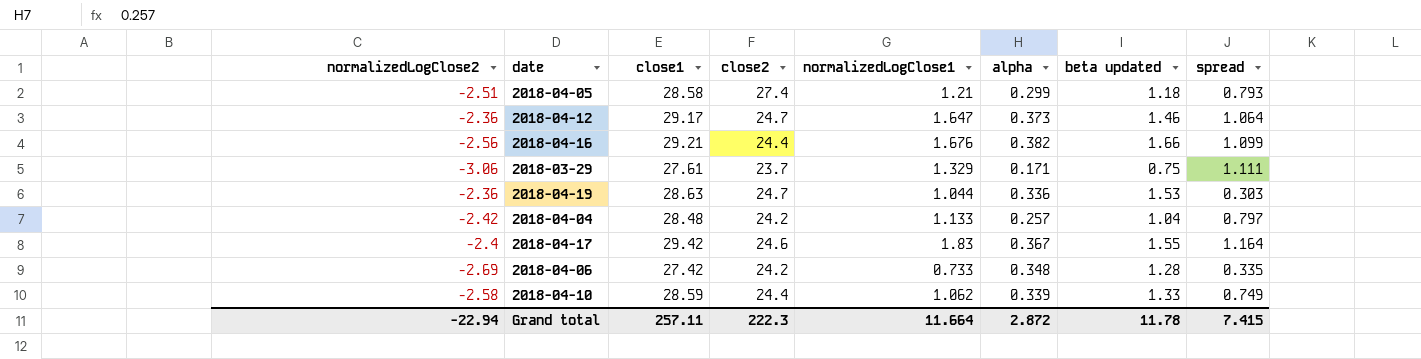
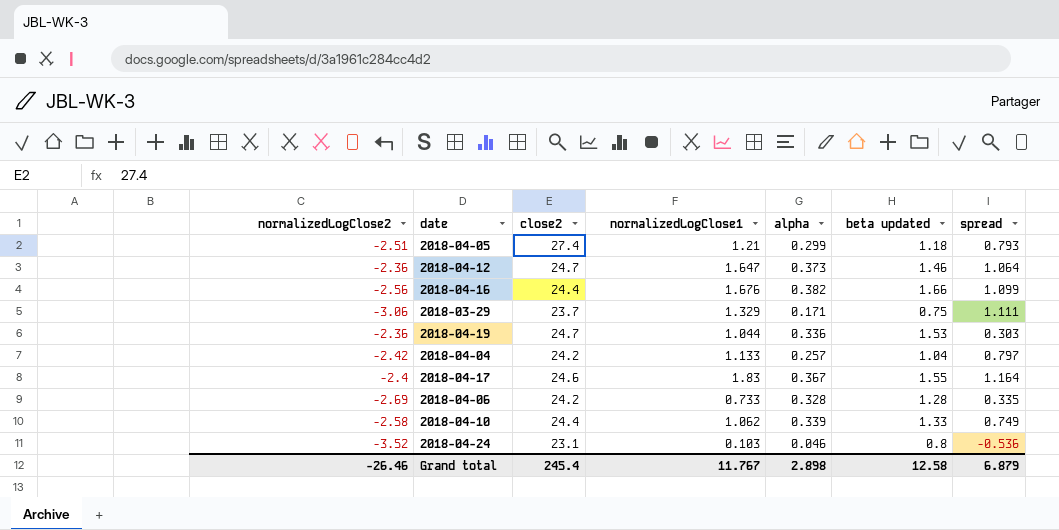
column close1 | position: 3 -> none
2018-04-06 | alpha: 0.348 -> 0.328
row 2018-04-24: none -> -3.52 | 23.1 | 0.103 | 0.046 | 0.8 | -0.536
Grand total | normalizedLogClose2: -22.94 -> -26.46
Grand total | close2: 222.3 -> 245.4
Grand total | normalizedLogClose1: 11.664 -> 11.767
Grand total | alpha: 2.872 -> 2.898
Grand total | beta updated: 11.78 -> 12.58
Grand total | spread: 7.415 -> 6.879

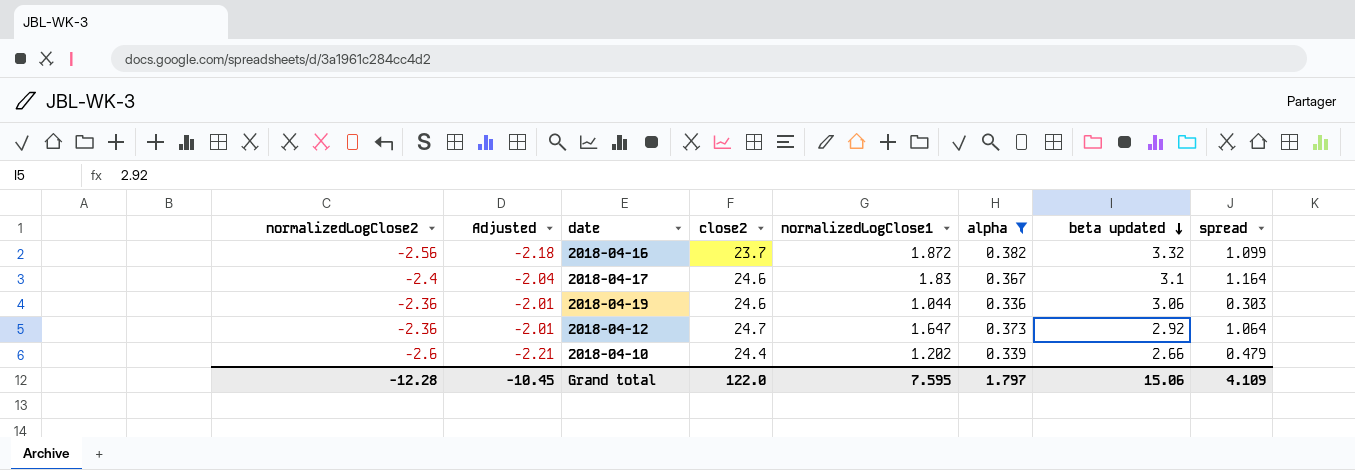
filter: none -> alpha >= 0.336
row order: none -> beta updated descending
column Adjusted | formula: none -> [normalizedLogClose2] * 0.85
2018-04-16 | close2: 24.4 -> 23.7
2018-04-16 | normalizedLogClose1: 1.676 -> 1.872
2018-04-16 | beta updated: 1.66 -> 3.32
2018-04-17 | beta updated: 1.55 -> 3.1
2018-04-19 | close2: 24.7 -> 24.6
2018-04-19 | beta updated: 1.53 -> 3.06
2018-04-12 | beta updated: 1.46 -> 2.92
2018-04-10 | normalizedLogClose2: -2.58 -> -2.6
2018-04-10 | normalizedLogClose1: 1.062 -> 1.202
2018-04-10 | beta updated: 1.33 -> 2.66
2018-04-10 | spread: 0.749 -> 0.479
Grand total | normalizedLogClose2: -26.46 -> -12.28
Grand total | close2: 245.4 -> 122.0
Grand total | normalizedLogClose1: 11.767 -> 7.595
Grand total | alpha: 2.898 -> 1.797
Grand total | beta updated: 12.58 -> 15.06
Grand total | spread: 6.879 -> 4.109

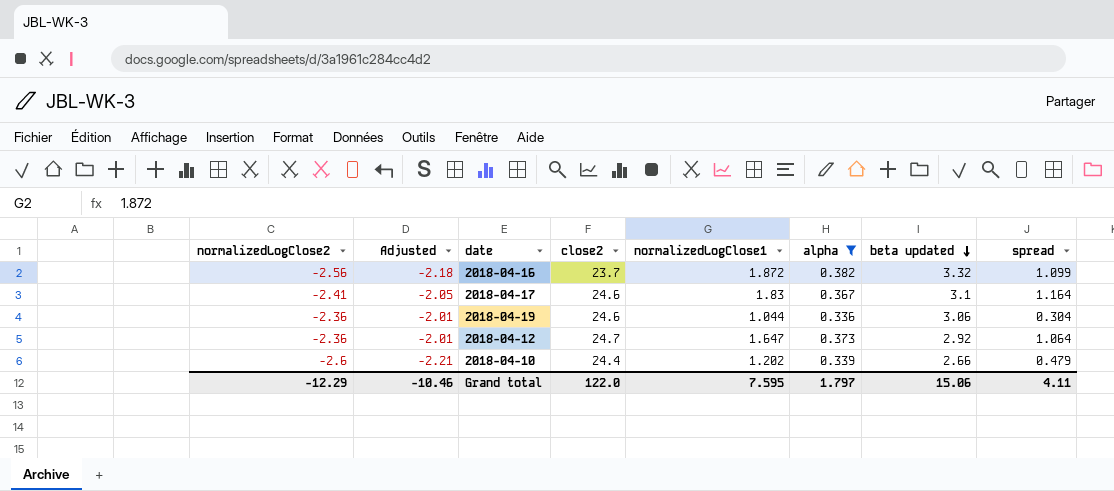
2018-04-17 | normalizedLogClose2: -2.4 -> -2.41
2018-04-17 | Adjusted: -2.04 -> -2.05
2018-04-19 | spread: 0.303 -> 0.304
Grand total | normalizedLogClose2: -12.28 -> -12.29
Grand total | Adjusted: -10.45 -> -10.46
Grand total | spread: 4.109 -> 4.11

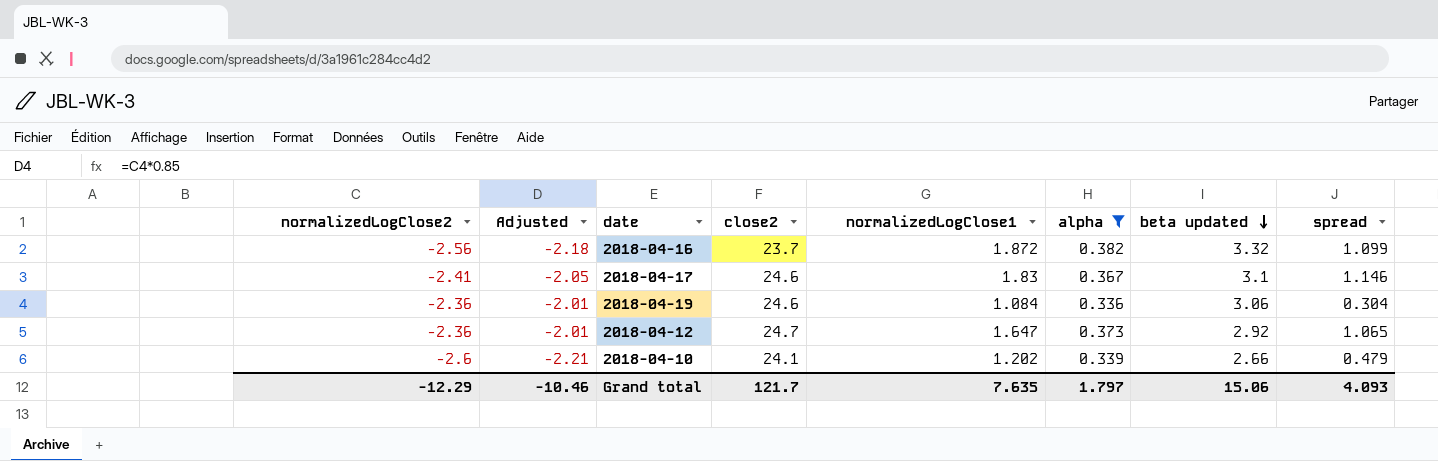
2018-04-17 | spread: 1.164 -> 1.146
2018-04-19 | normalizedLogClose1: 1.044 -> 1.084
2018-04-12 | spread: 1.064 -> 1.065
2018-04-10 | close2: 24.4 -> 24.1
Grand total | close2: 122.0 -> 121.7
Grand total | normalizedLogClose1: 7.595 -> 7.635
Grand total | spread: 4.11 -> 4.093

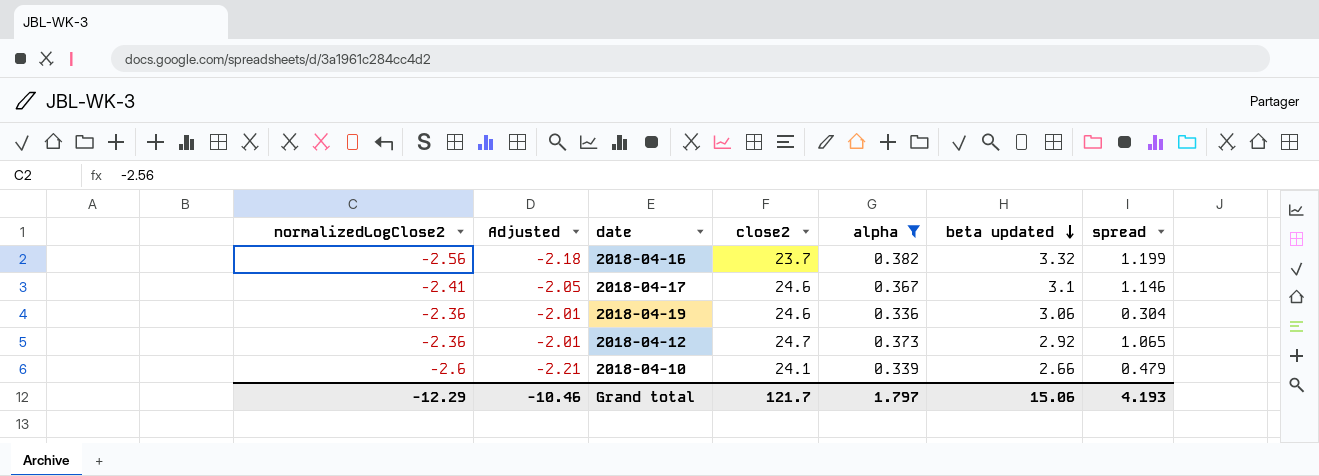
column normalizedLogClose1 | position: 5 -> none
2018-04-16 | spread: 1.099 -> 1.199
Grand total | spread: 4.093 -> 4.193

